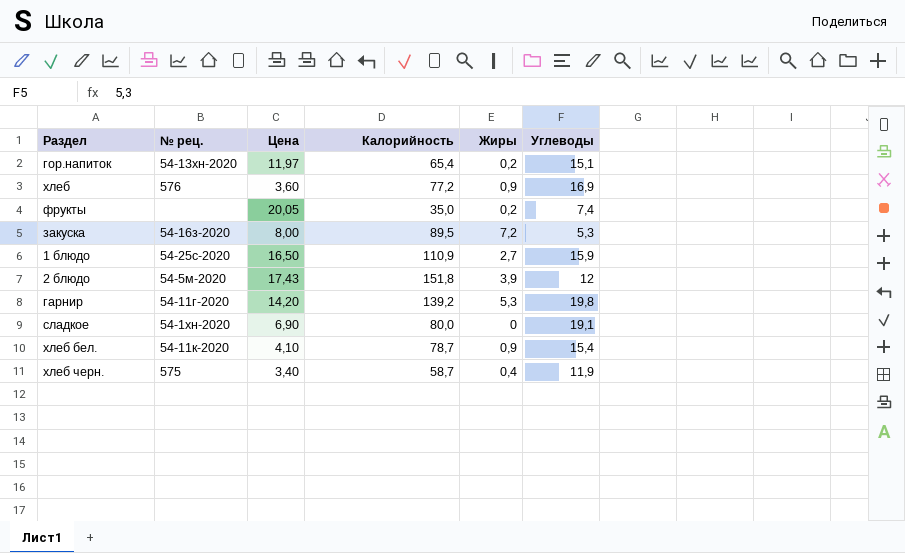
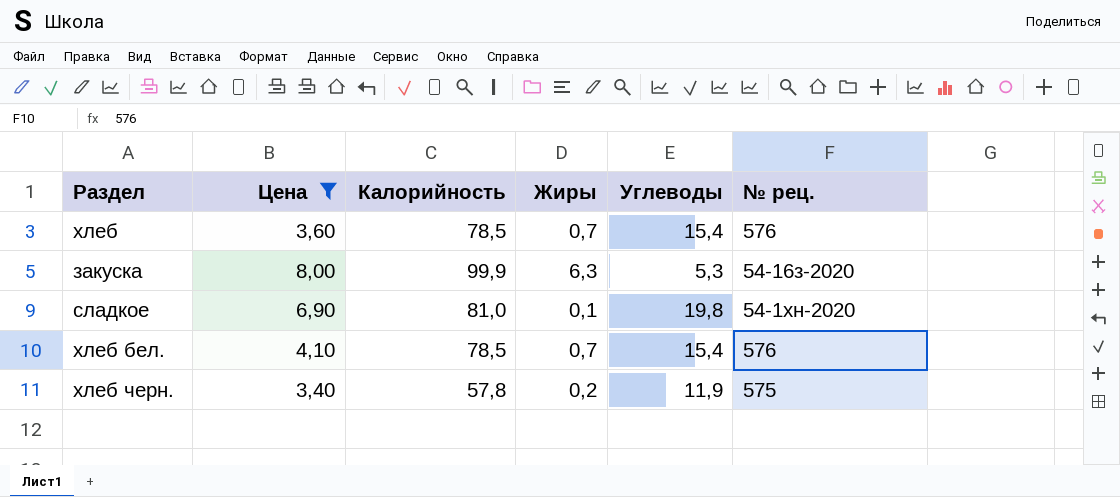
filter: none -> Цена <= 8,00
column № рец. | position: 2 -> 6
хлеб | Калорийность: 77,2 -> 78,5
хлеб | Жиры: 0,9 -> 0,7
хлеб | Углеводы: 16,9 -> 15,4
закуска | Калорийность: 89,5 -> 99,9
закуска | Жиры: 7,2 -> 6,3
сладкое | Калорийность: 80,0 -> 81,0
сладкое | Жиры: 0 -> 0,1
сладкое | Углеводы: 19,1 -> 19,8
хлеб бел. | Калорийность: 78,7 -> 78,5
хлеб бел. | Жиры: 0,9 -> 0,7
хлеб бел. | № рец.: 54-11к-2020 -> 576
хлеб черн. | Калорийность: 58,7 -> 57,8
хлеб черн. | Жиры: 0,4 -> 0,2

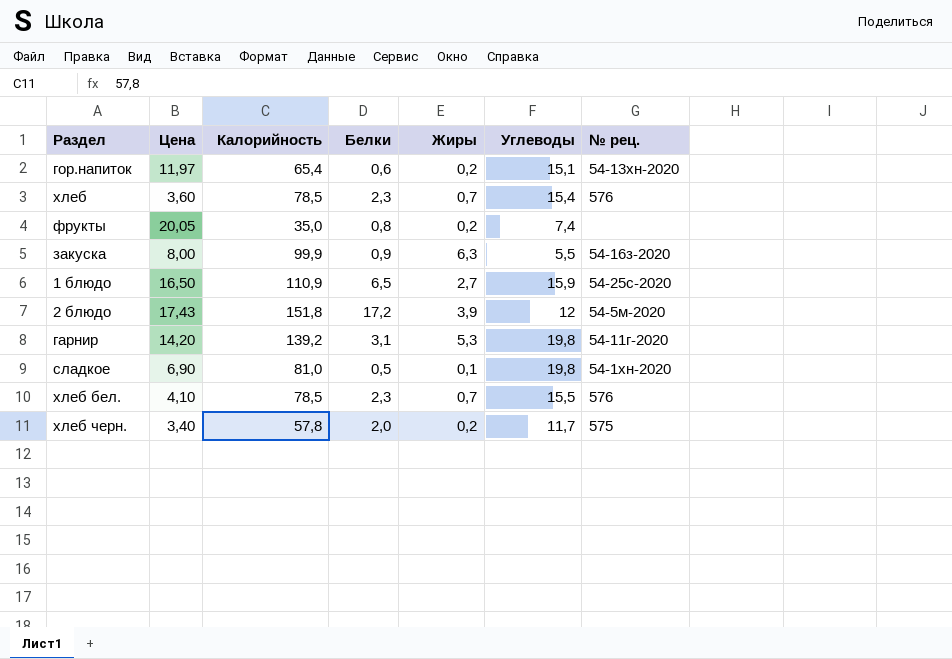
filter: Цена <= 8,00 -> none
column Белки | position: none -> 4
закуска | Углеводы: 5,3 -> 5,5
хлеб бел. | Углеводы: 15,4 -> 15,5
хлеб черн. | Углеводы: 11,9 -> 11,7

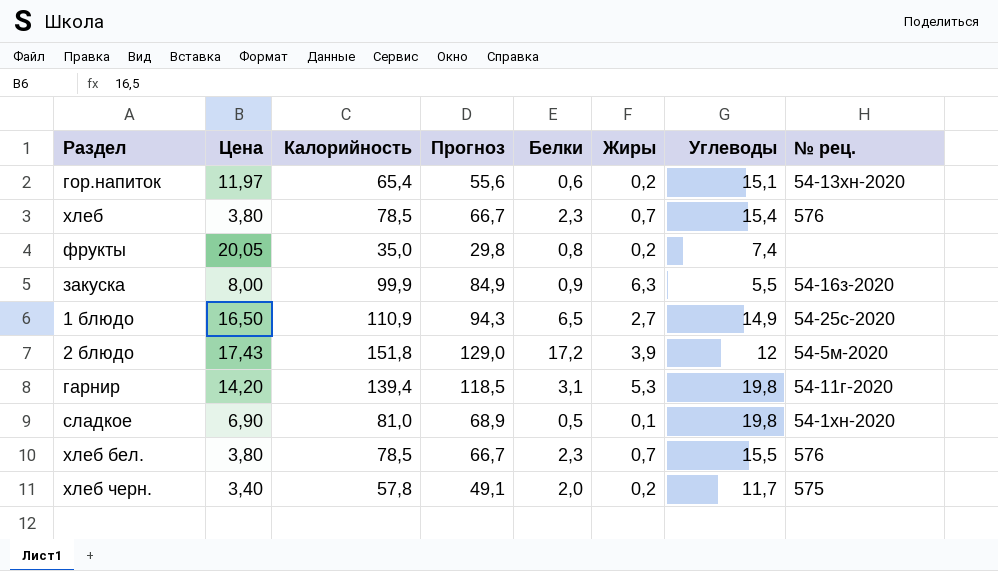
column Прогноз | formula: none -> [Калорийность] * 0,85
хлеб | Цена: 3,60 -> 3,80
1 блюдо | Углеводы: 15,9 -> 14,9
гарнир | Калорийность: 139,2 -> 139,4
хлеб бел. | Цена: 4,10 -> 3,80

